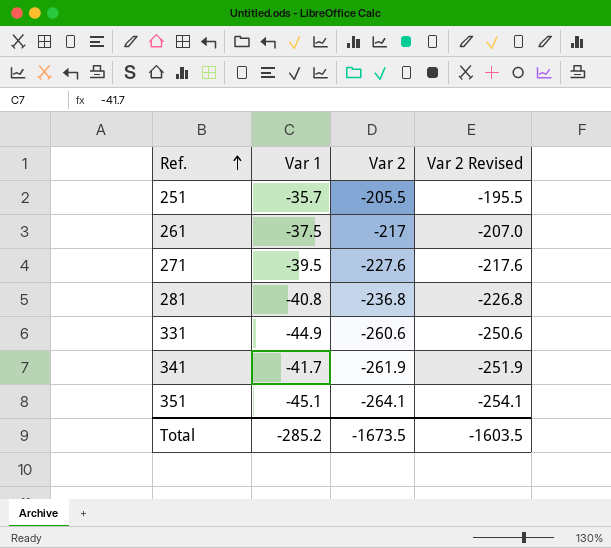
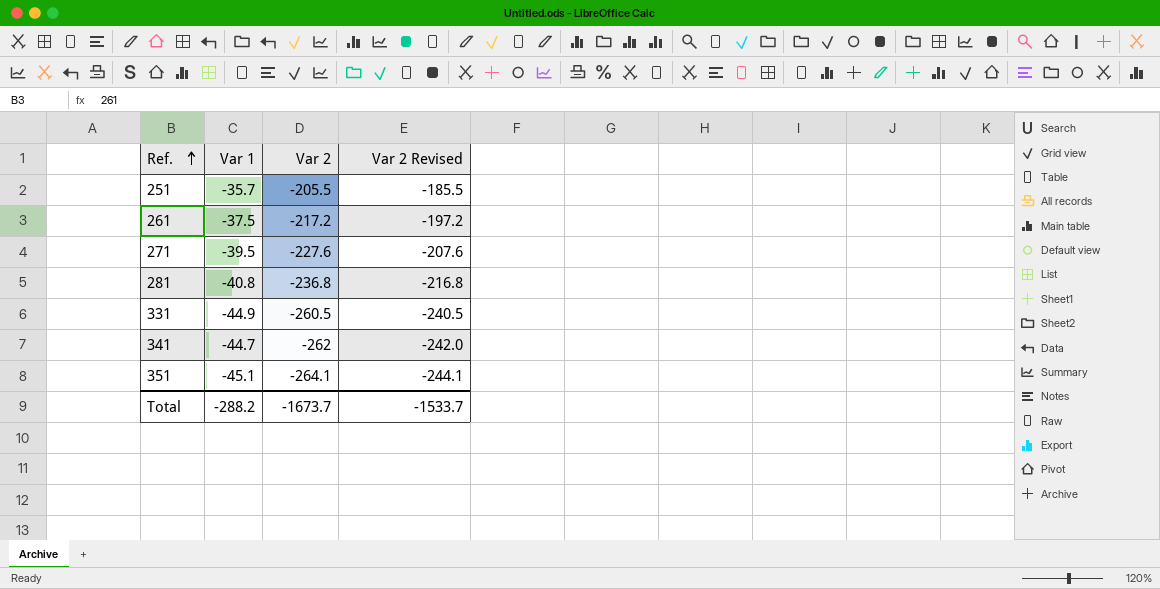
column Var 2 Revised | formula: [Var 2] + 10 -> [Var 2] + 20
261 | Var 2: -217 -> -217.2
331 | Var 2: -260.6 -> -260.5
341 | Var 1: -41.7 -> -44.7
341 | Var 2: -261.9 -> -262
Total | Var 1: -285.2 -> -288.2
Total | Var 2: -1673.5 -> -1673.7
Total | Var 2 Revised: -1603.5 -> -1533.7

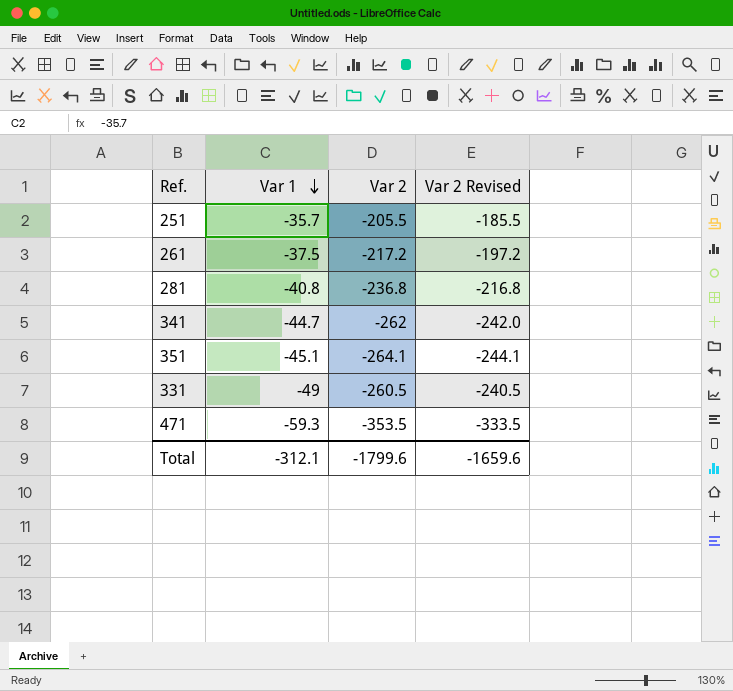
row order: Ref. ascending -> Var 1 descending
row 271: -39.5 | -227.6 | -207.6 -> none
331 | Var 1: -44.9 -> -49
row 471: none -> -59.3 | -353.5 | -333.5
Total | Var 1: -288.2 -> -312.1
Total | Var 2: -1673.7 -> -1799.6
Total | Var 2 Revised: -1533.7 -> -1659.6

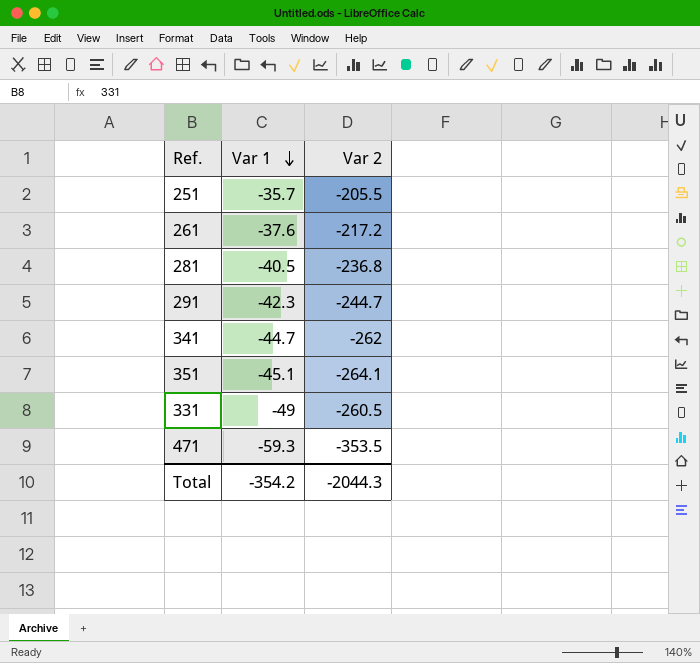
column Var 2 Revised | formula: [Var 2] + 20 -> none
261 | Var 1: -37.5 -> -37.6
281 | Var 1: -40.8 -> -40.5
row 291: none -> -42.3 | -244.7
Total | Var 1: -312.1 -> -354.2
Total | Var 2: -1799.6 -> -2044.3

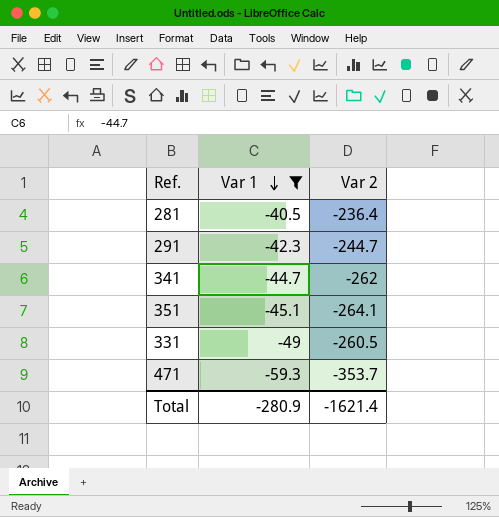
filter: none -> Var 1 <= -40.5
281 | Var 2: -236.8 -> -236.4
471 | Var 2: -353.5 -> -353.7
Total | Var 1: -354.2 -> -280.9
Total | Var 2: -2044.3 -> -1621.4

